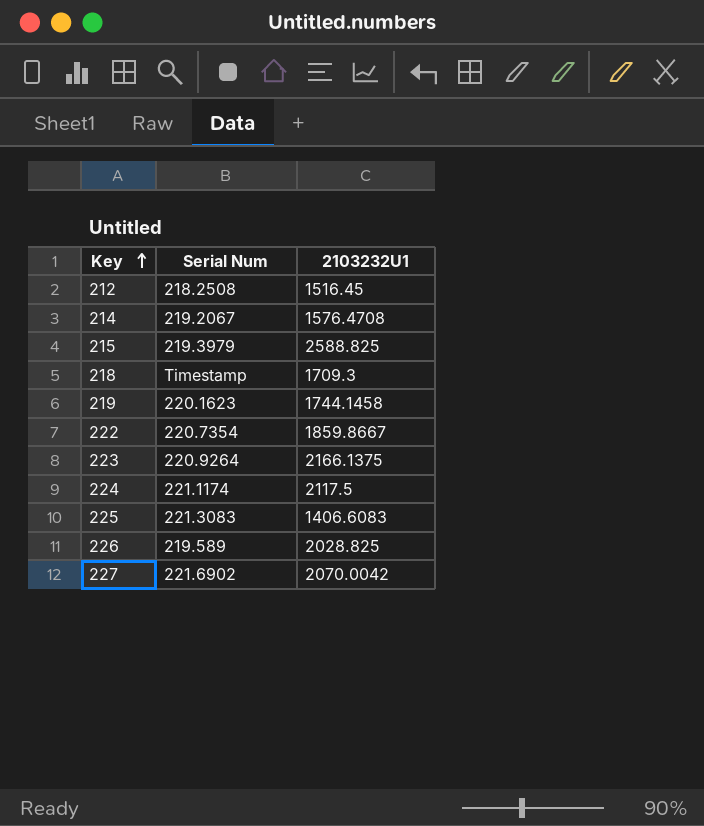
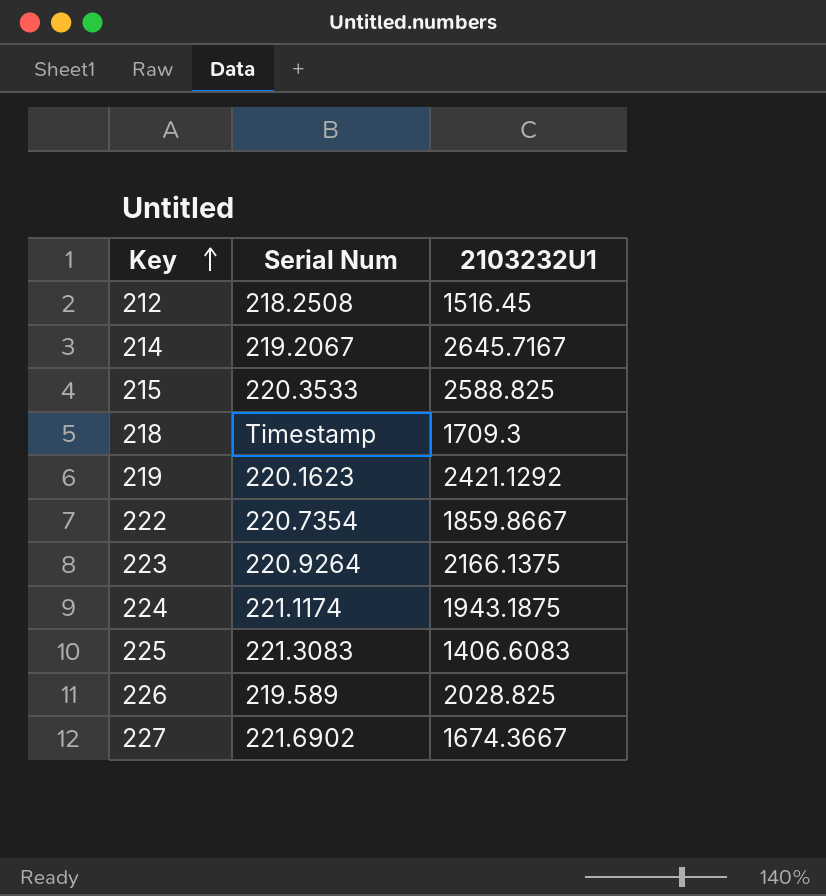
214 | 2103232U1: 1576.4708 -> 2645.7167
215 | Serial Num: 219.3979 -> 220.3533
219 | 2103232U1: 1744.1458 -> 2421.1292
224 | 2103232U1: 2117.5 -> 1943.1875
227 | 2103232U1: 2070.0042 -> 1674.3667

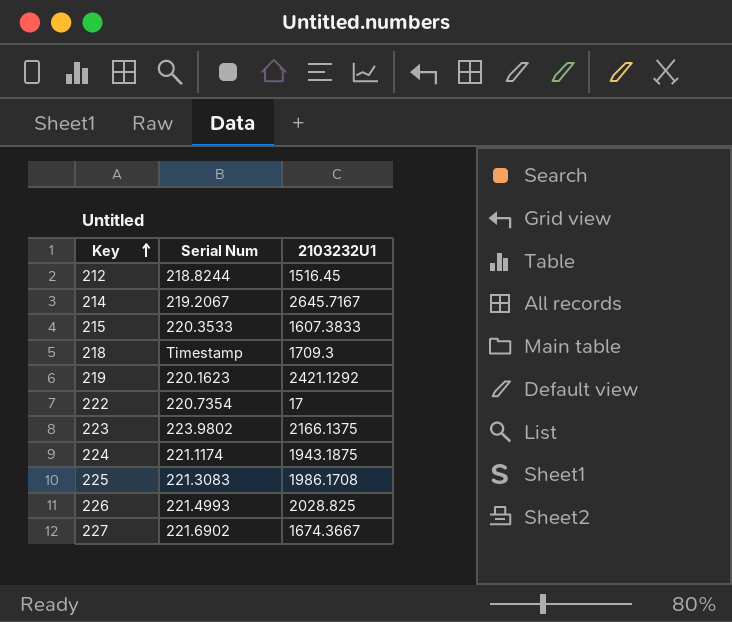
212 | Serial Num: 218.2508 -> 218.8244
215 | 2103232U1: 2588.825 -> 1607.3833
222 | 2103232U1: 1859.8667 -> 17
223 | Serial Num: 220.9264 -> 223.9802
225 | 2103232U1: 1406.6083 -> 1986.1708
226 | Serial Num: 219.589 -> 221.4993

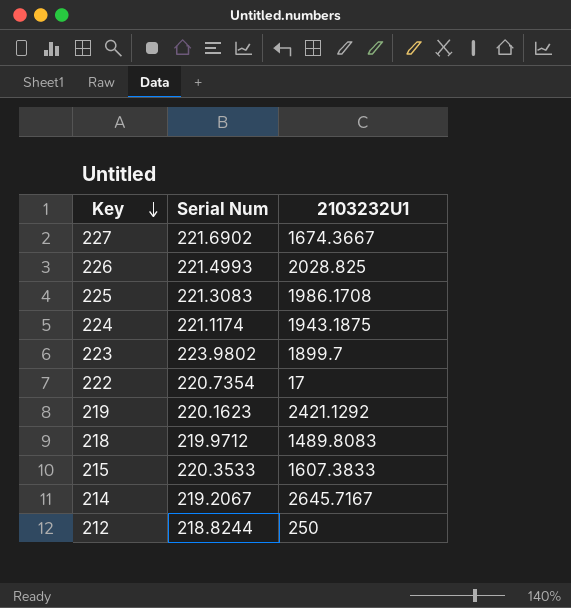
row order: Key ascending -> Key descending
223 | 2103232U1: 2166.1375 -> 1899.7
218 | Serial Num: Timestamp -> 219.9712
218 | 2103232U1: 1709.3 -> 1489.8083
212 | 2103232U1: 1516.45 -> 250

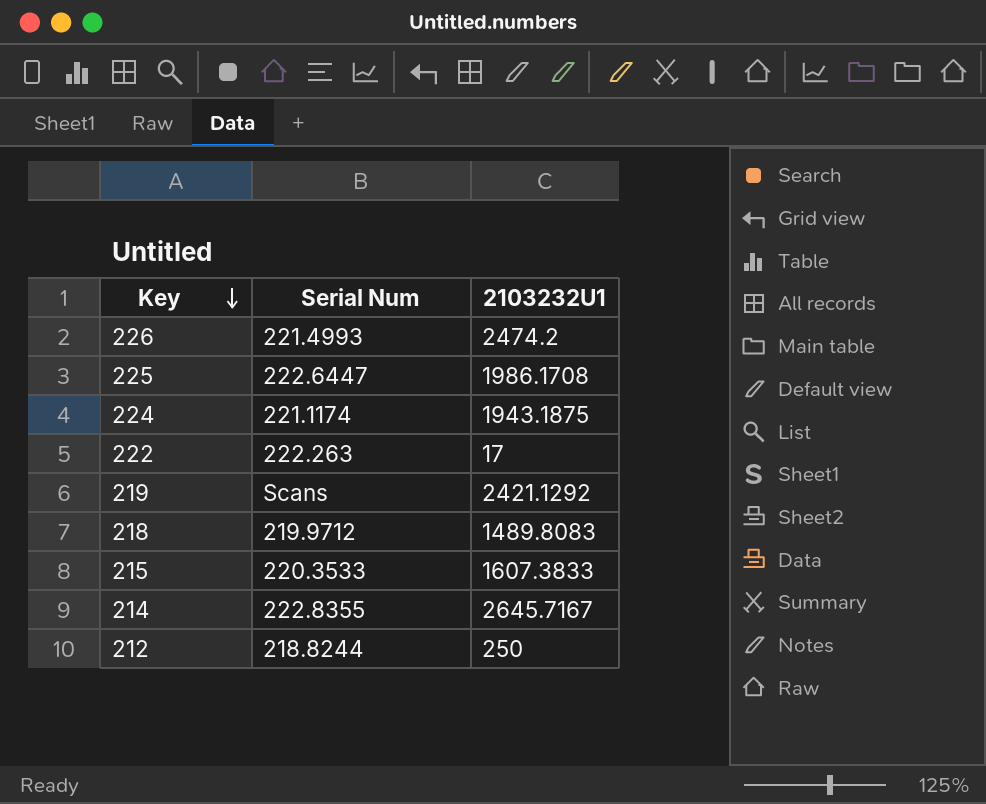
row 227: 221.6902 | 1674.3667 -> none
row 223: 223.9802 | 1899.7 -> none
226 | 2103232U1: 2028.825 -> 2474.2
225 | Serial Num: 221.3083 -> 222.6447
222 | Serial Num: 220.7354 -> 222.263
219 | Serial Num: 220.1623 -> Scans
214 | Serial Num: 219.2067 -> 222.8355

